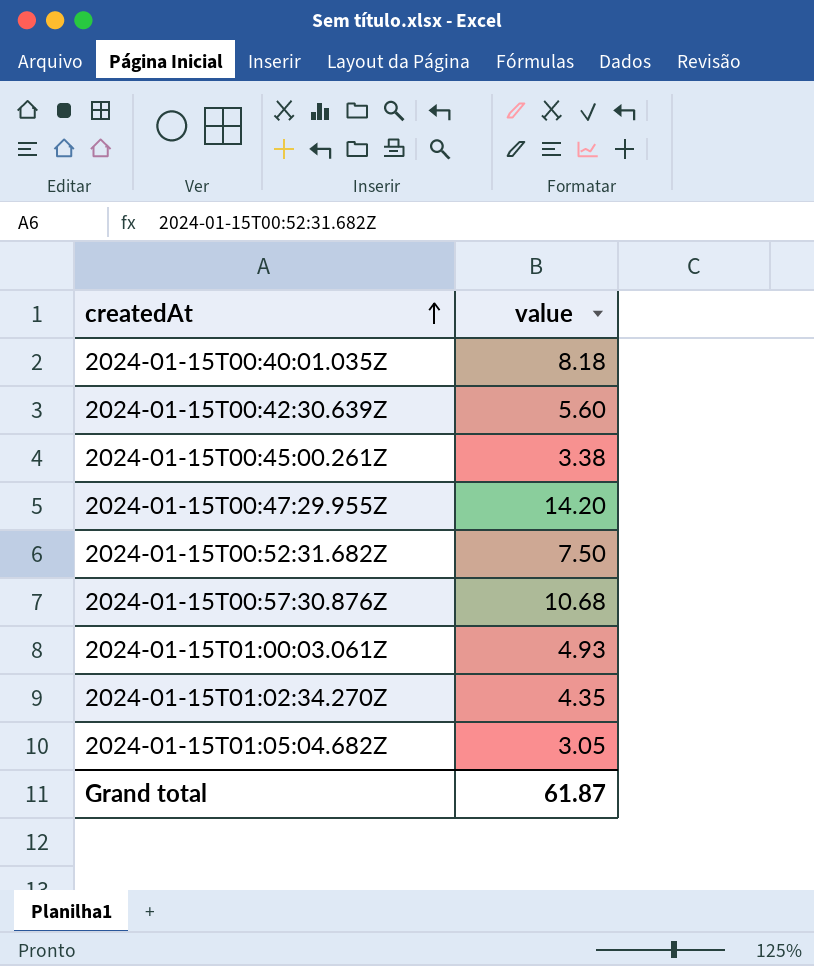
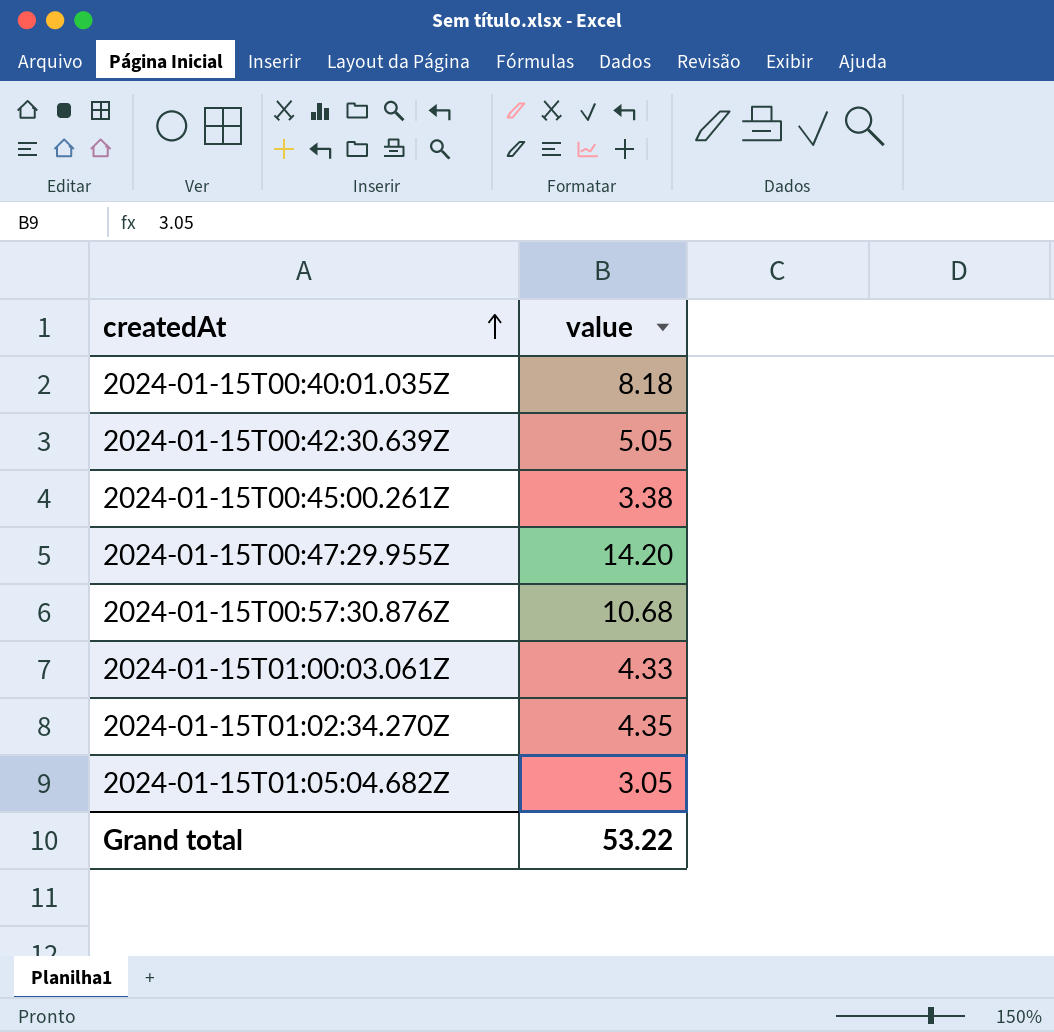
row 2024-01-15T00:52:31.682Z: 7.50 -> none
2024-01-15T00:42:30.639Z | value: 5.60 -> 5.05
2024-01-15T01:00:03.061Z | value: 4.93 -> 4.33
Grand total | value: 61.87 -> 53.22

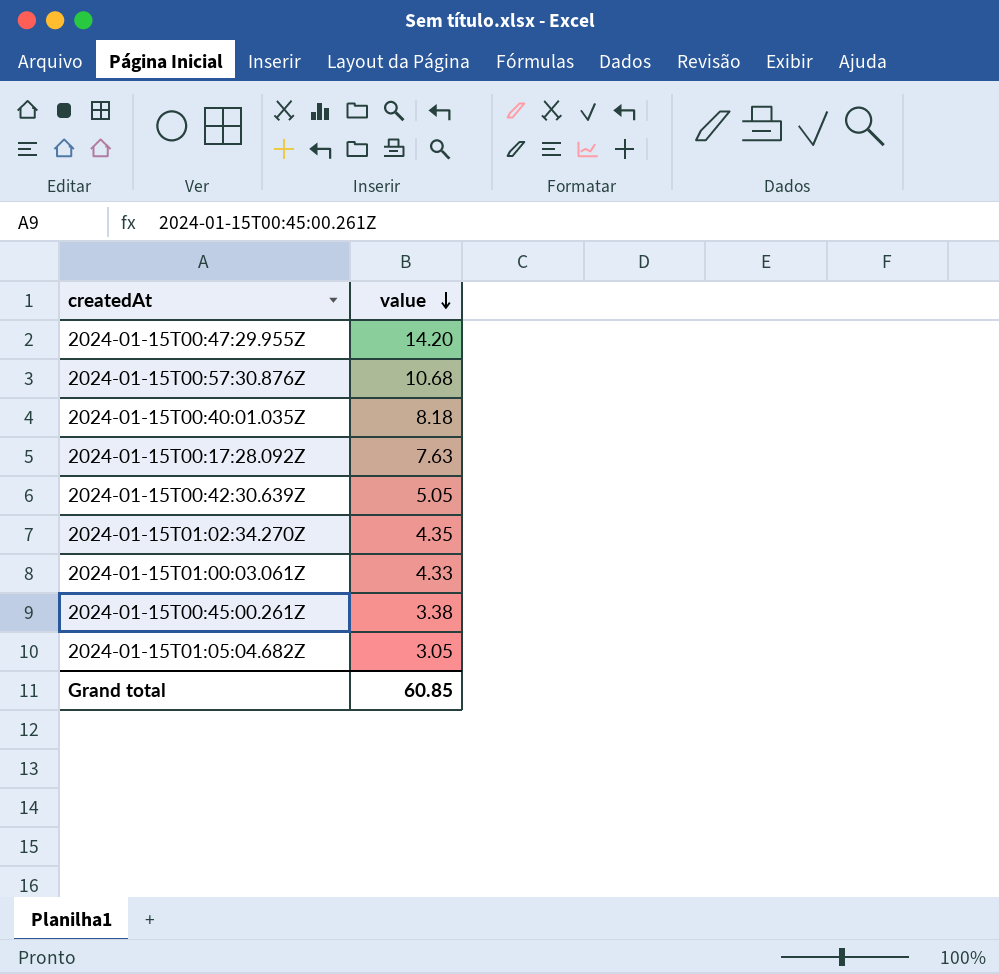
row order: createdAt ascending -> value descending
row 2024-01-15T00:17:28.092Z: none -> 7.63
Grand total | value: 53.22 -> 60.85

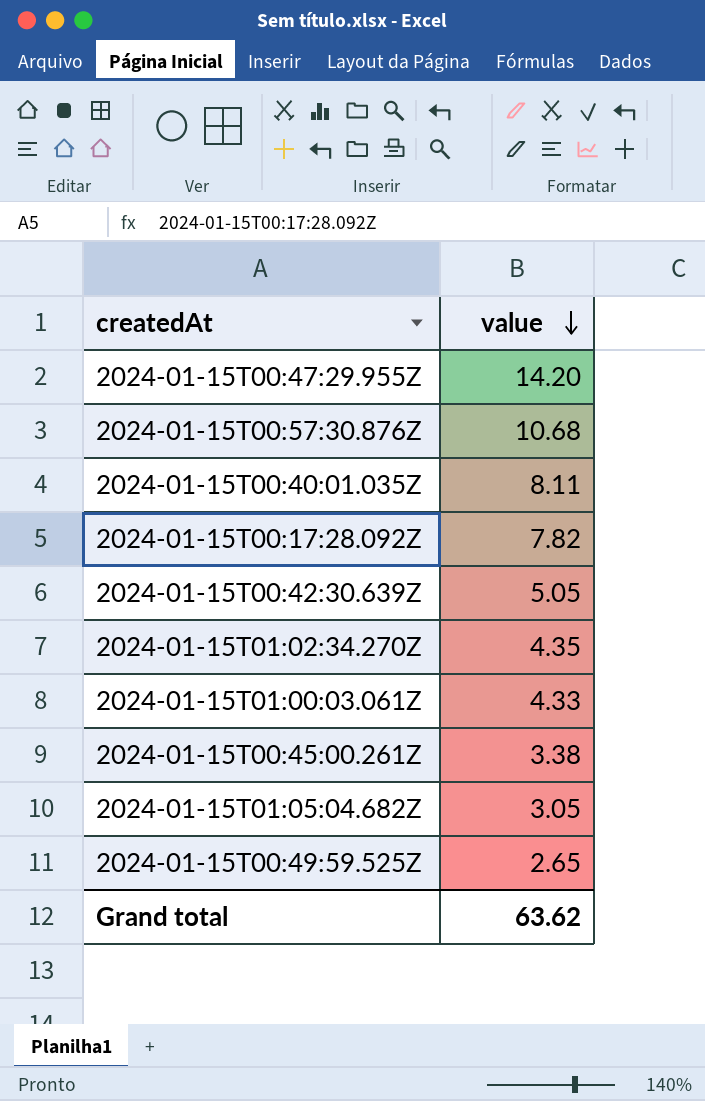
2024-01-15T00:40:01.035Z | value: 8.18 -> 8.11
2024-01-15T00:17:28.092Z | value: 7.63 -> 7.82
row 2024-01-15T00:49:59.525Z: none -> 2.65
Grand total | value: 60.85 -> 63.62

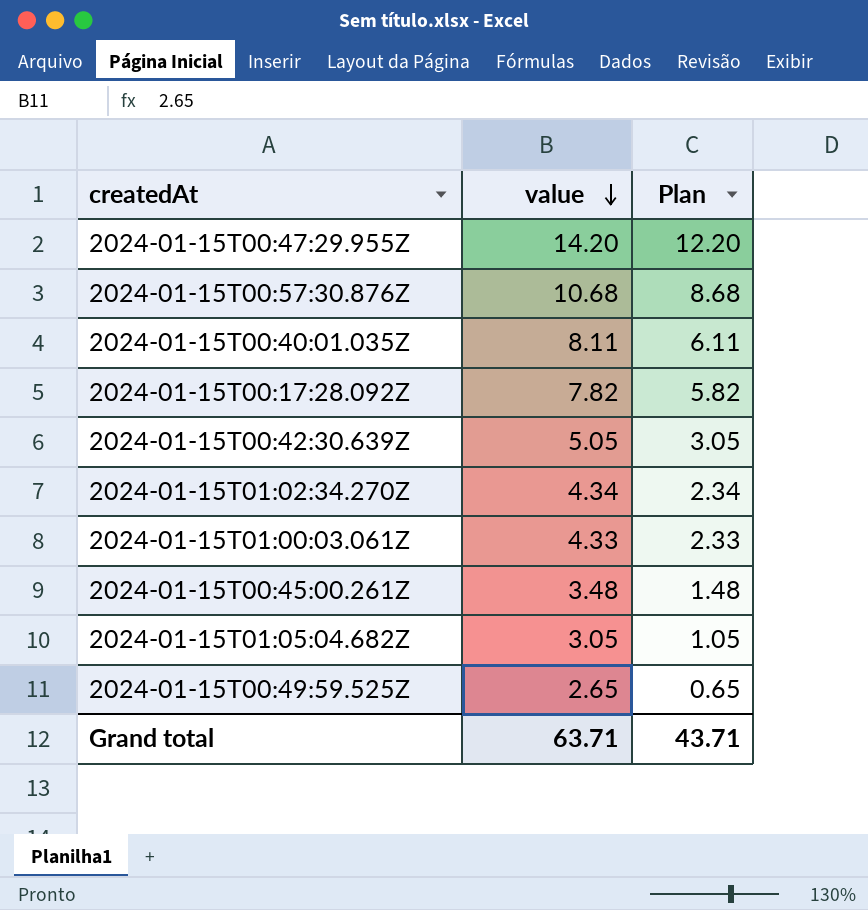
column Plan | formula: none -> [value] - 2
2024-01-15T01:02:34.270Z | value: 4.35 -> 4.34
2024-01-15T00:45:00.261Z | value: 3.38 -> 3.48
Grand total | value: 63.62 -> 63.71

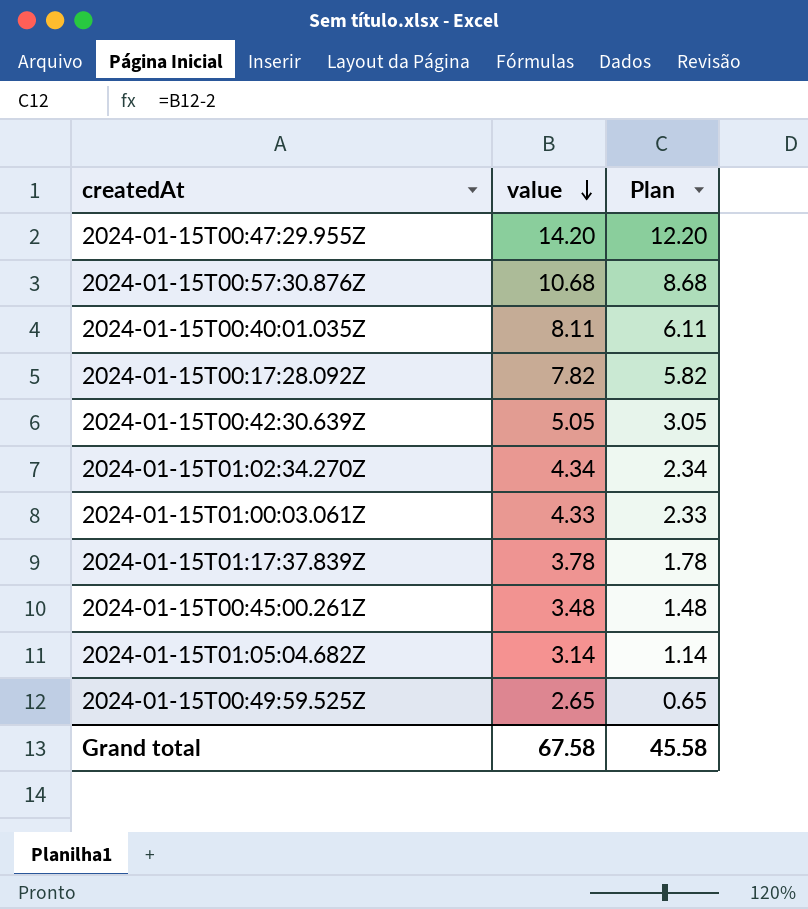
row 2024-01-15T01:17:37.839Z: none -> 3.78 | 1.78
2024-01-15T01:05:04.682Z | value: 3.05 -> 3.14
2024-01-15T01:05:04.682Z | Plan: 1.05 -> 1.14
Grand total | value: 63.71 -> 67.58
Grand total | Plan: 43.71 -> 45.58

